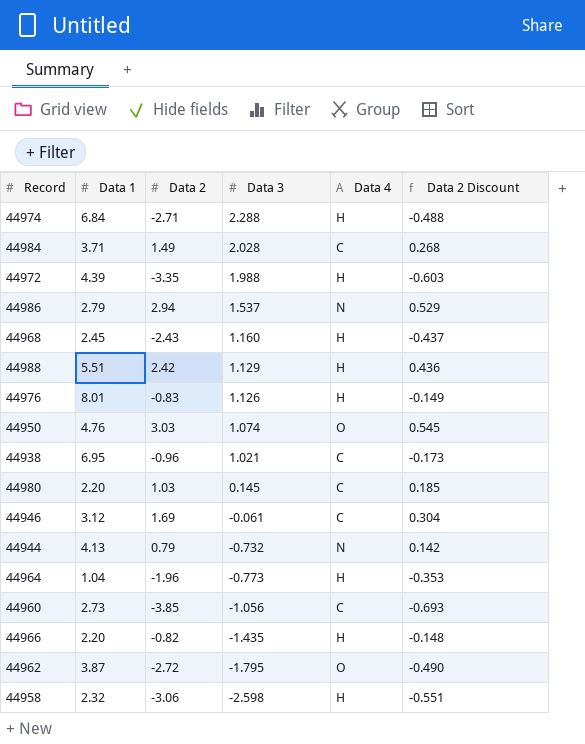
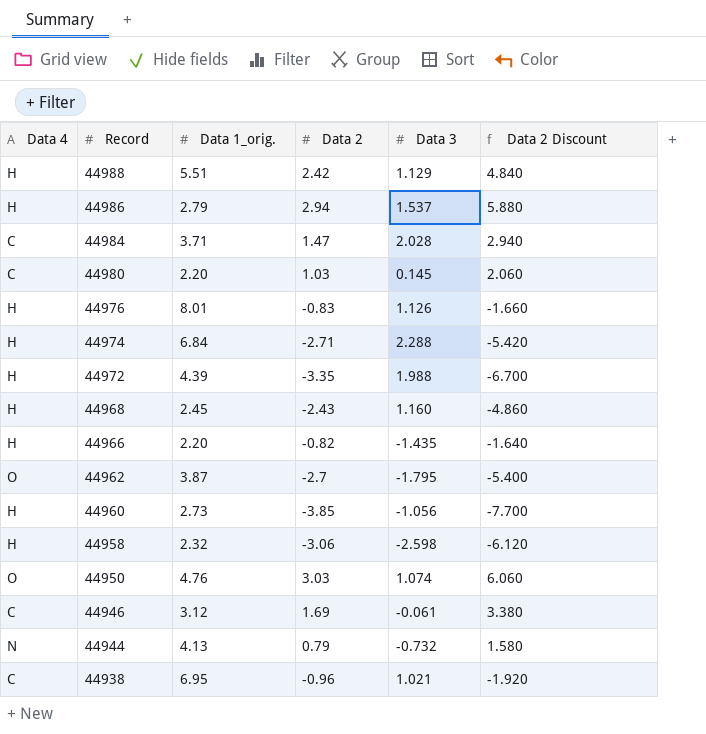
row order: Data 3 descending -> Record descending
column Data 4 | position: 5 -> 1
column name: Data 1 -> Data 1_orig.
column Data 2 Discount | formula: [Data 2] * 0.18 -> [Data 2] * 2
row 44964: 1.04 | -1.96 | -0.773 | H | -0.353 -> none
44986 | Data 4: N -> H
44984 | Data 2: 1.49 -> 1.47
44962 | Data 2: -2.72 -> -2.7
44960 | Data 4: C -> H

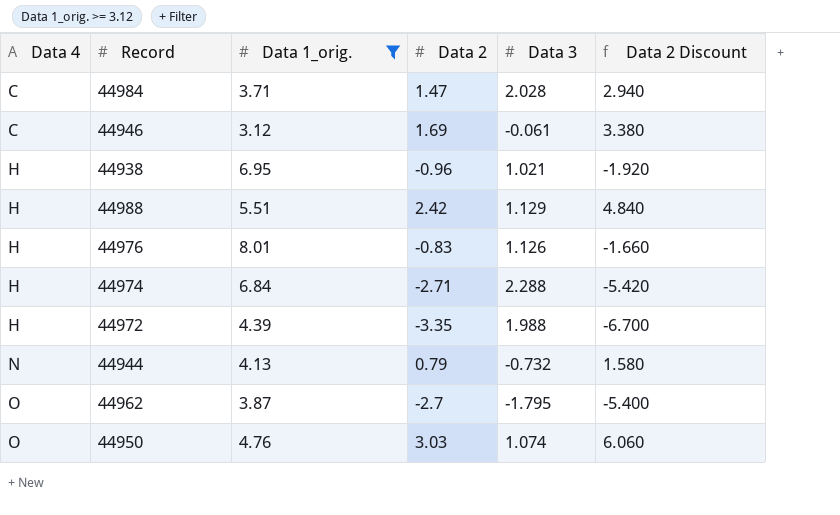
filter: none -> Data 1_orig. >= 3.12
row order: Record descending -> Data 4 ascending
44938 | Data 4: C -> H

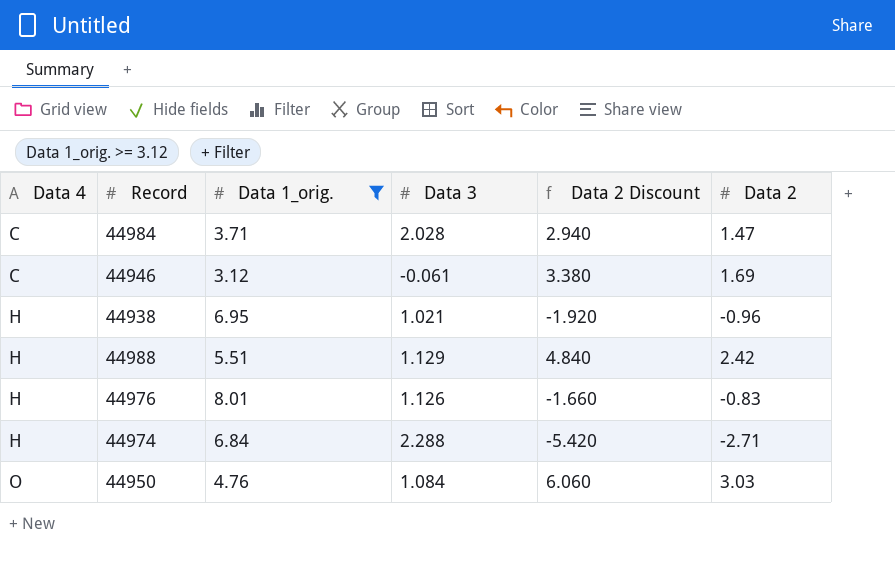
column Data 2 | position: 4 -> 6
row 44972: H | 4.39 | -3.35 | 1.988 | -6.700 -> none
row 44944: N | 4.13 | 0.79 | -0.732 | 1.580 -> none
row 44962: O | 3.87 | -2.7 | -1.795 | -5.400 -> none
44950 | Data 3: 1.074 -> 1.084

